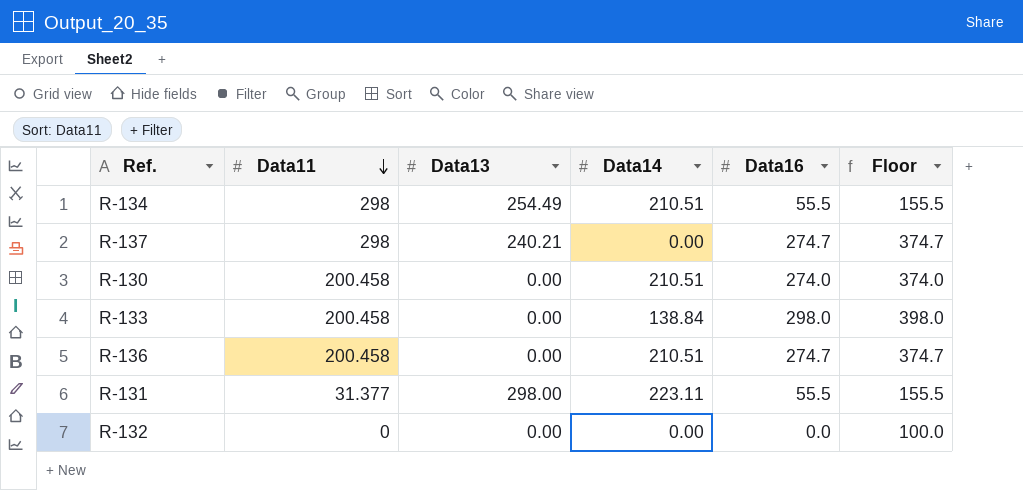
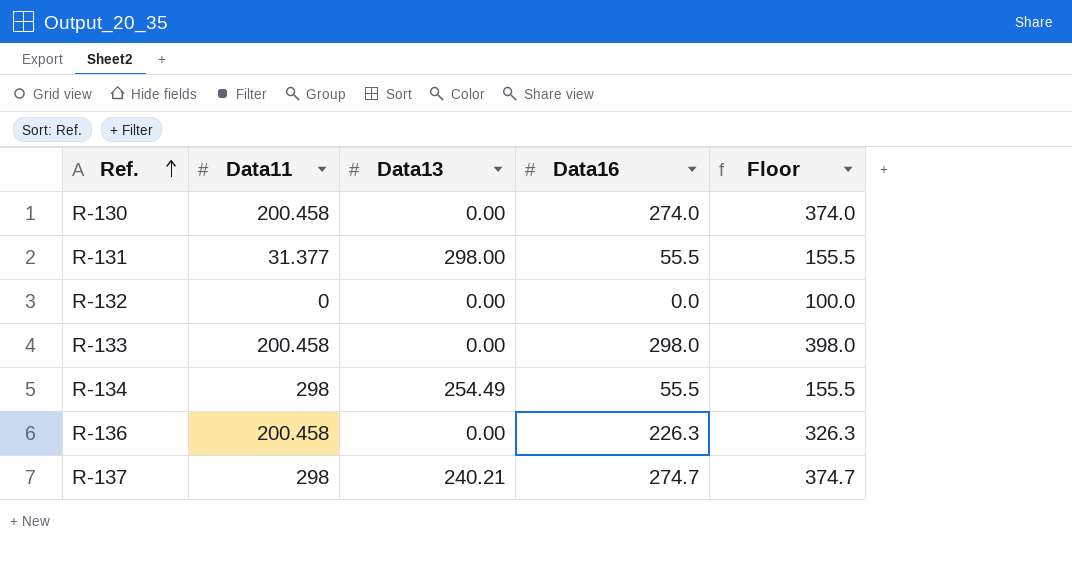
row order: Data11 descending -> Ref. ascending
column Data14 | position: 4 -> none
R-136 | Data16: 274.7 -> 226.3
R-136 | Floor: 374.7 -> 326.3

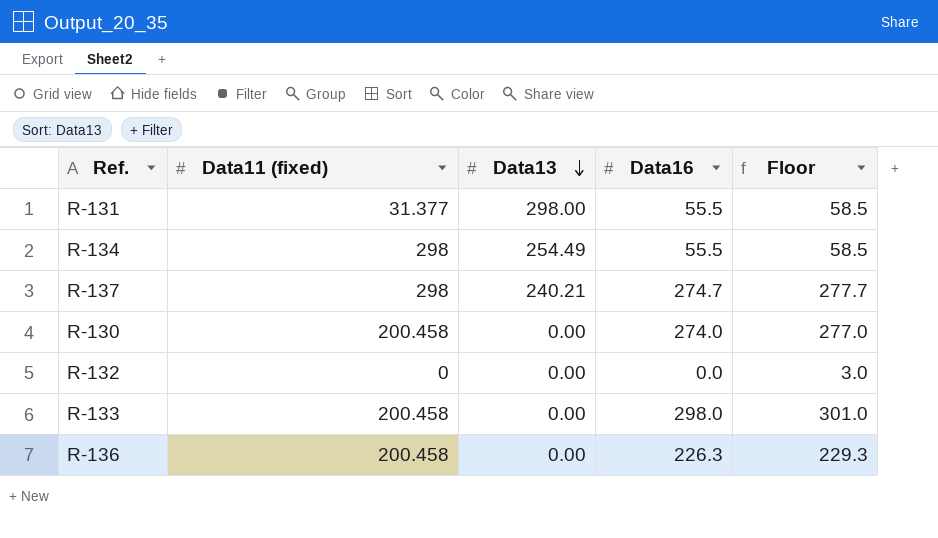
row order: Ref. ascending -> Data13 descending
column name: Data11 -> Data11 (fixed)
column Floor | formula: [Data16] + 100 -> [Data16] + 3

